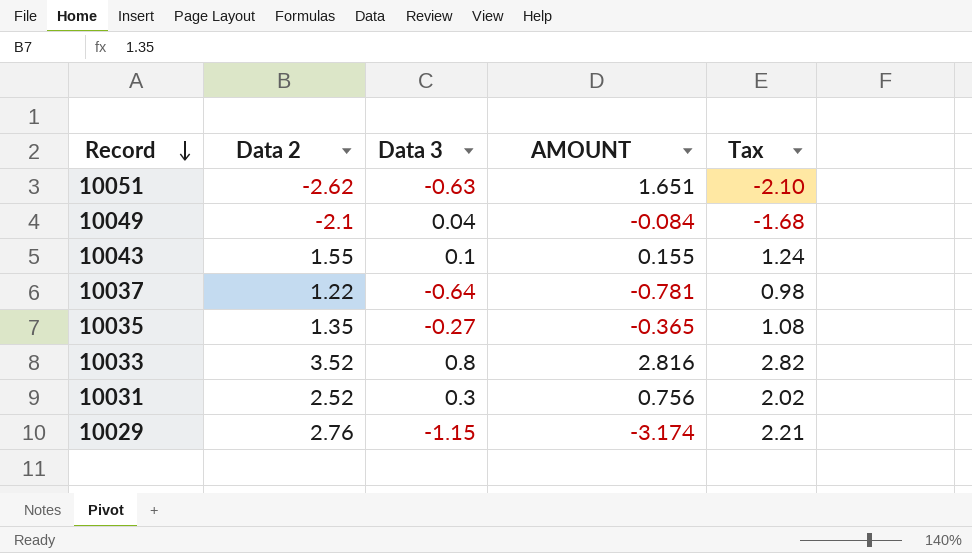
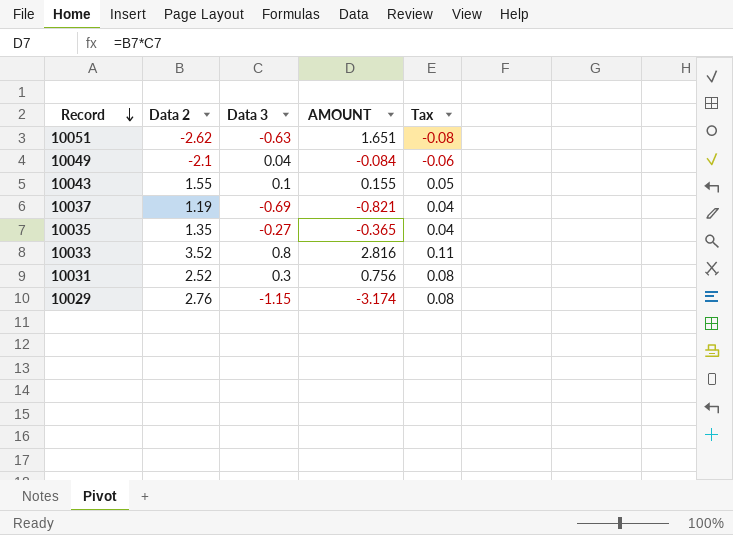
column Tax | formula: [Data 2] * 0.8 -> [Data 2] * 0.03
10037 | Data 2: 1.22 -> 1.19
10037 | Data 3: -0.64 -> -0.69
10037 | AMOUNT: -0.781 -> -0.821

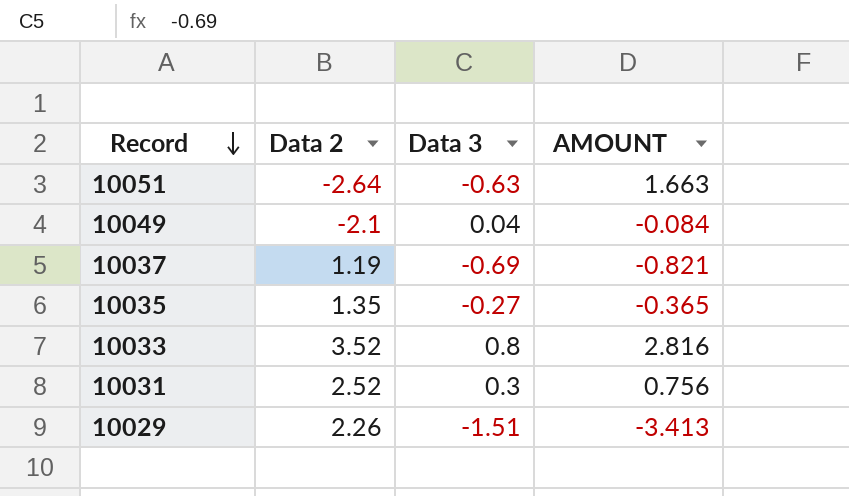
column Tax | formula: [Data 2] * 0.03 -> none
row 10043: 1.55 | 0.1 | 0.155 | 0.05 -> none
10051 | Data 2: -2.62 -> -2.64
10051 | AMOUNT: 1.651 -> 1.663
10029 | Data 2: 2.76 -> 2.26
10029 | Data 3: -1.15 -> -1.51
10029 | AMOUNT: -3.174 -> -3.413

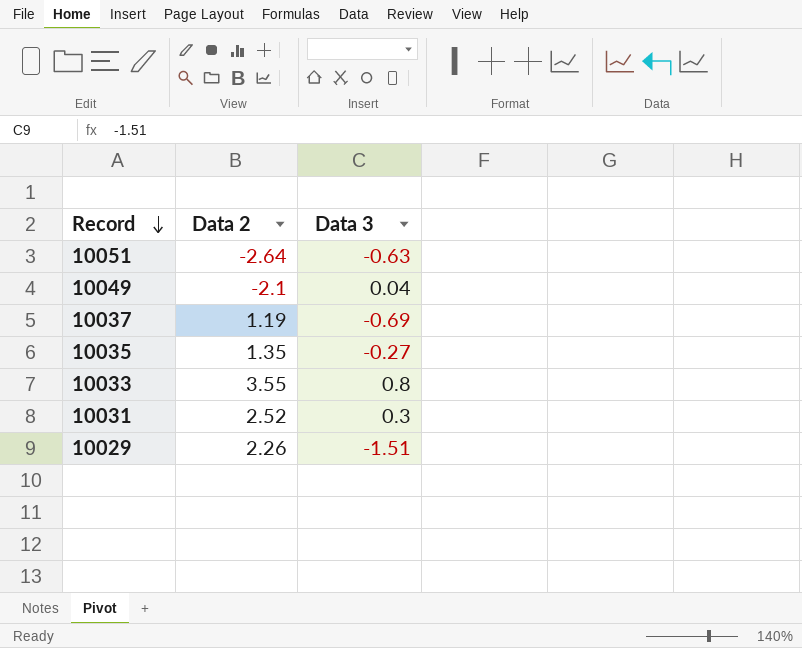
column AMOUNT | formula: [Data 2] * [Data 3] -> none
10033 | Data 2: 3.52 -> 3.55

